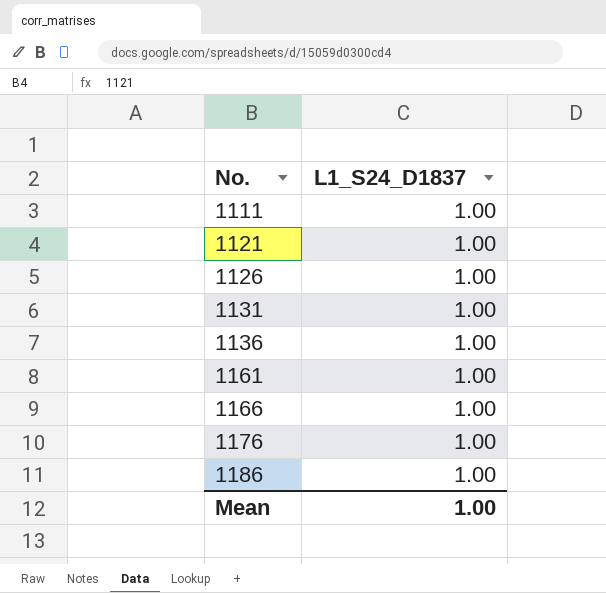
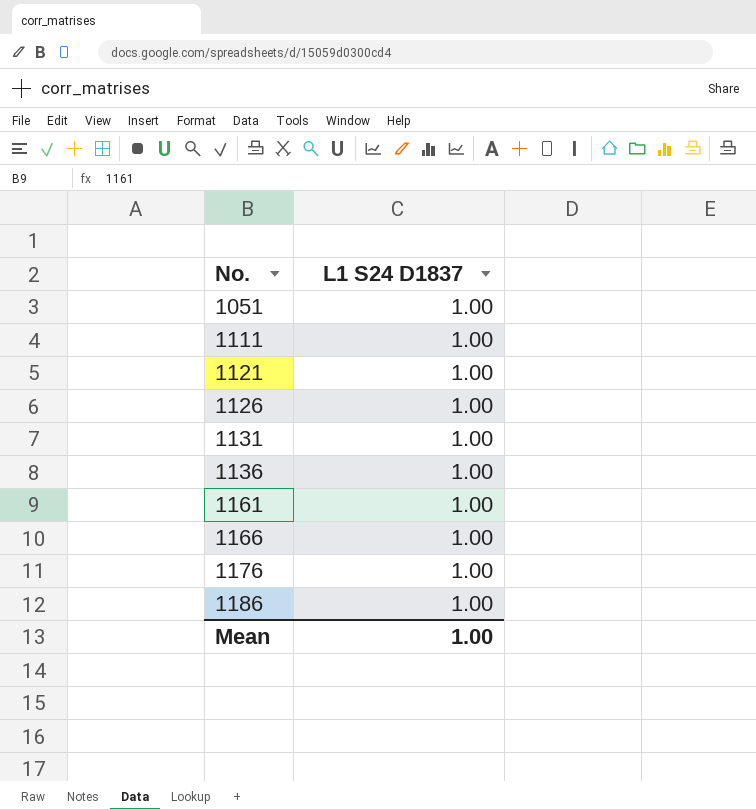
column name: L1_S24_D1837 -> L1 S24 D1837
row 1051: none -> 1.00

